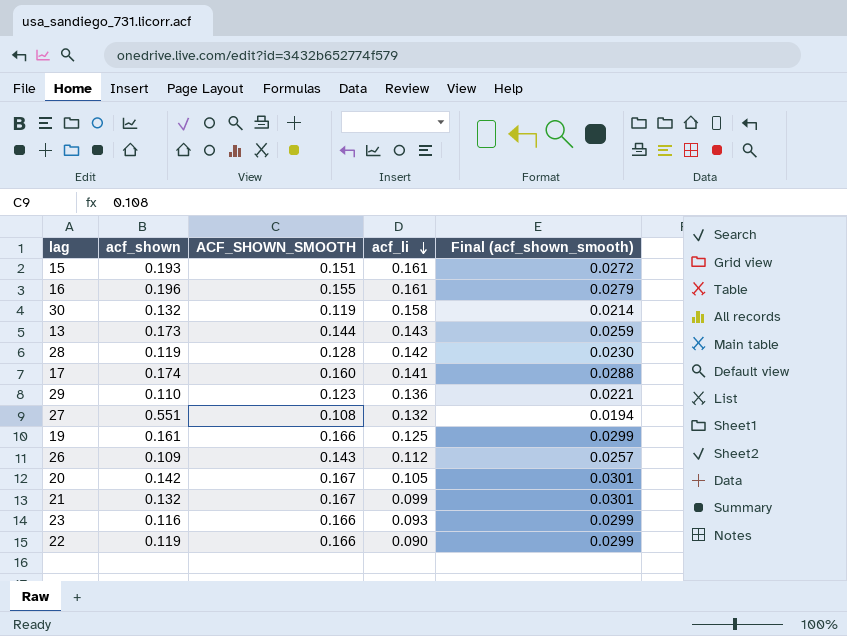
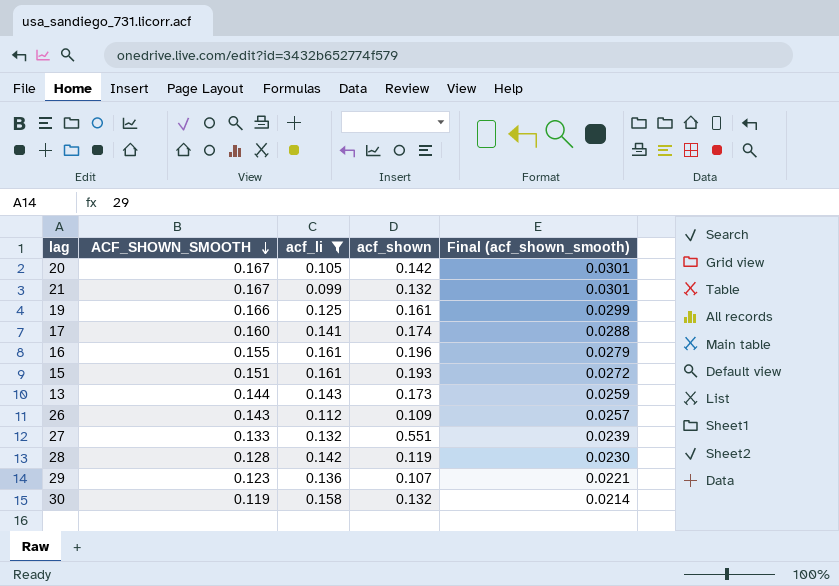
filter: none -> acf_li >= 0.099
row order: acf_li descending -> ACF_SHOWN_SMOOTH descending
column acf_shown | position: 2 -> 4
27 | ACF_SHOWN_SMOOTH: 0.108 -> 0.133
27 | Final (acf_shown_smooth): 0.0194 -> 0.0239
29 | acf_shown: 0.110 -> 0.107

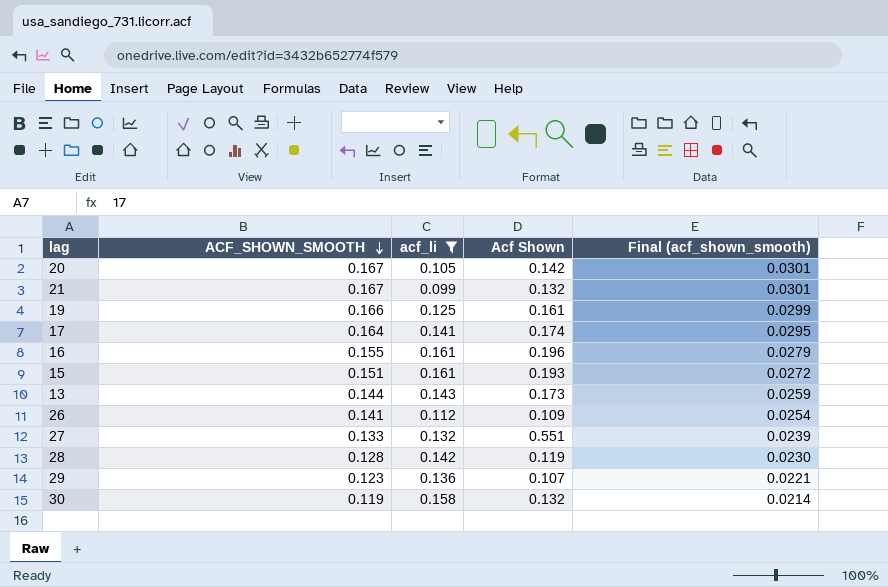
column name: acf_shown -> Acf Shown
17 | ACF_SHOWN_SMOOTH: 0.160 -> 0.164
17 | Final (acf_shown_smooth): 0.0288 -> 0.0295
26 | ACF_SHOWN_SMOOTH: 0.143 -> 0.141
26 | Final (acf_shown_smooth): 0.0257 -> 0.0254

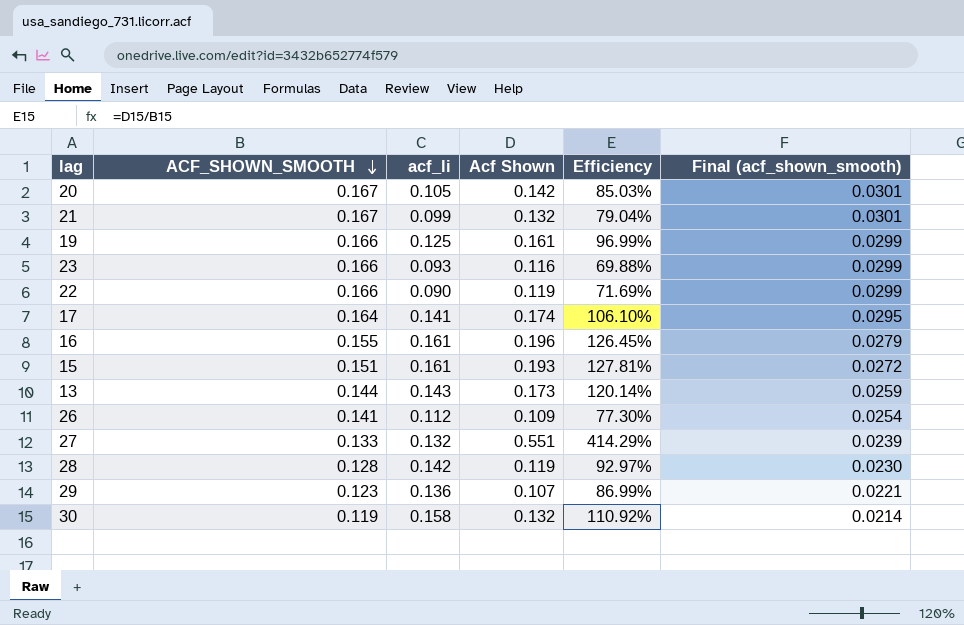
filter: acf_li >= 0.099 -> none
column Efficiency | formula: none -> [Acf Shown] / [ACF_SHOWN_SMOOTH]

